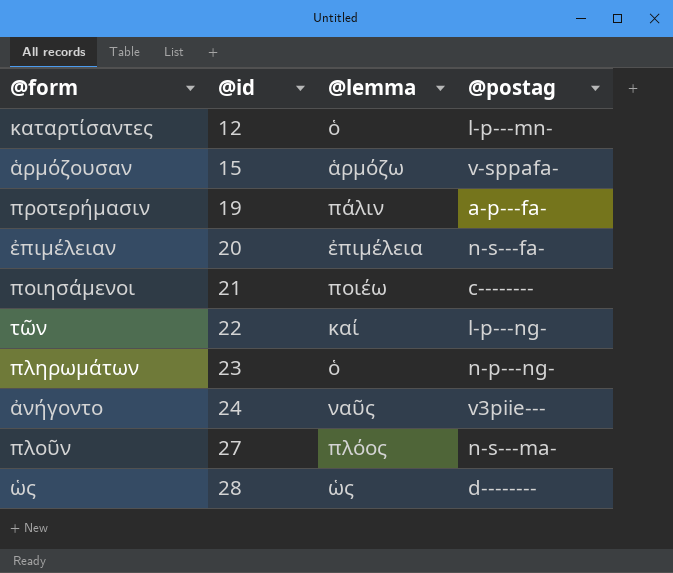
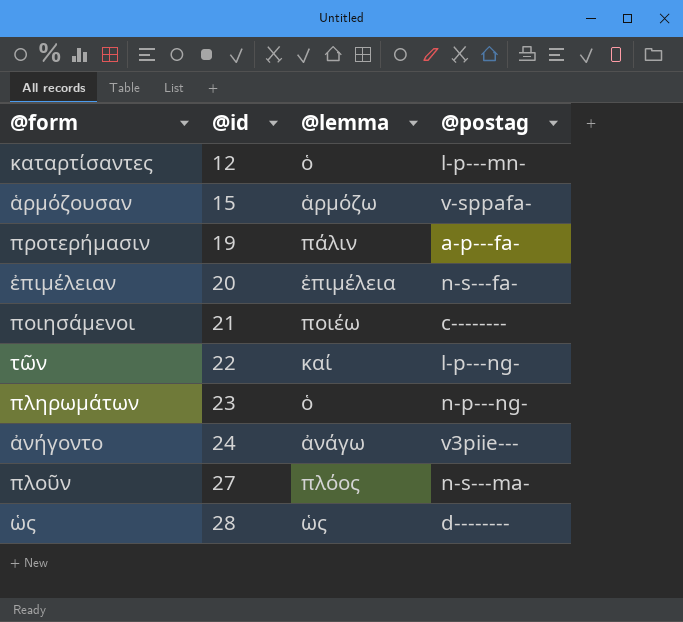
ἀνήγοντο | @lemma: ναῦς -> ἀνάγω

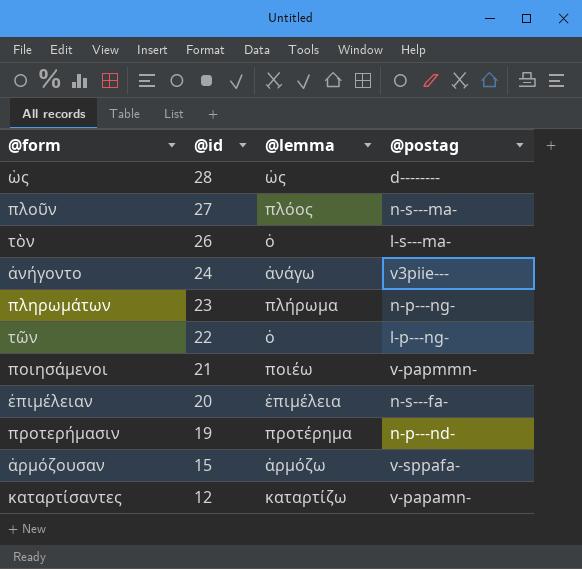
row order: @id ascending -> @id descending
row τὸν: none -> 26 | ὁ | l-s---ma-
πληρωμάτων | @lemma: ὁ -> πλήρωμα
τῶν | @lemma: καί -> ὁ
ποιησάμενοι | @postag: c-------- -> v-papmmn-
προτερήμασιν | @lemma: πάλιν -> προτέρημα
προτερήμασιν | @postag: a-p---fa- -> n-p---nd-
καταρτίσαντες | @lemma: ὁ -> καταρτίζω
καταρτίσαντες | @postag: l-p---mn- -> v-papamn-

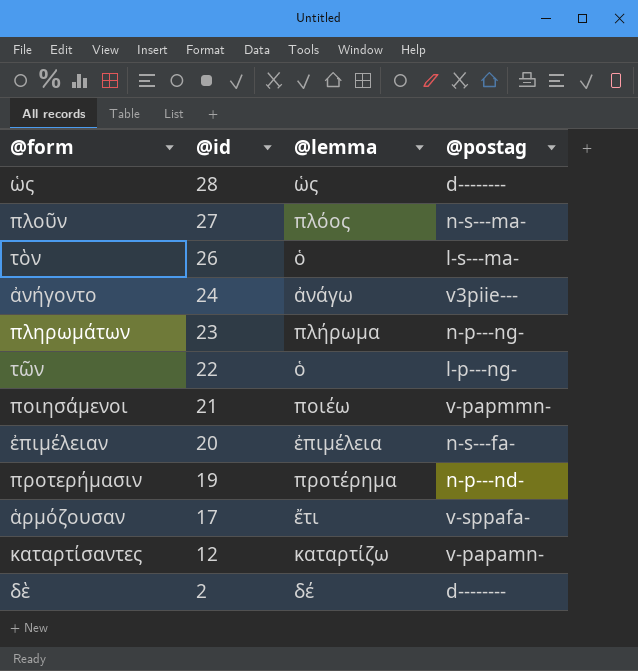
ἁρμόζουσαν | @id: 15 -> 17
ἁρμόζουσαν | @lemma: ἁρμόζω -> ἔτι
row δὲ: none -> 2 | δέ | d--------

